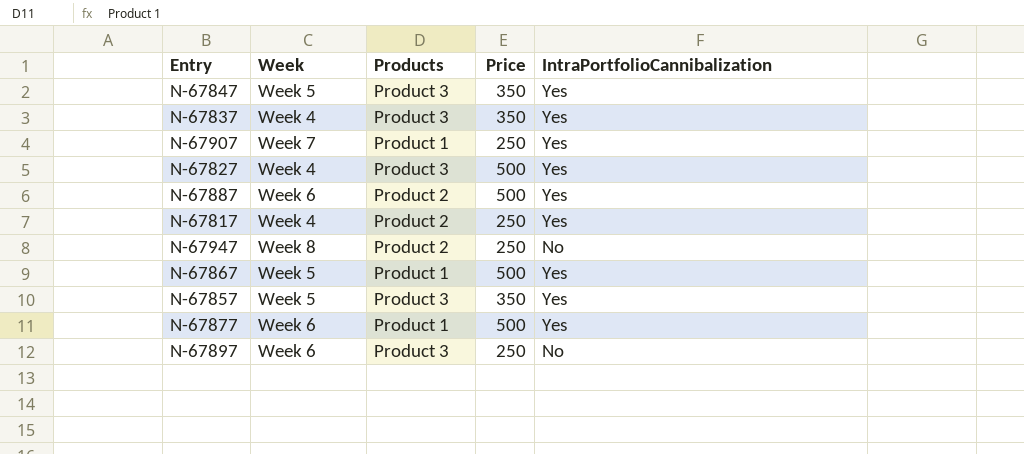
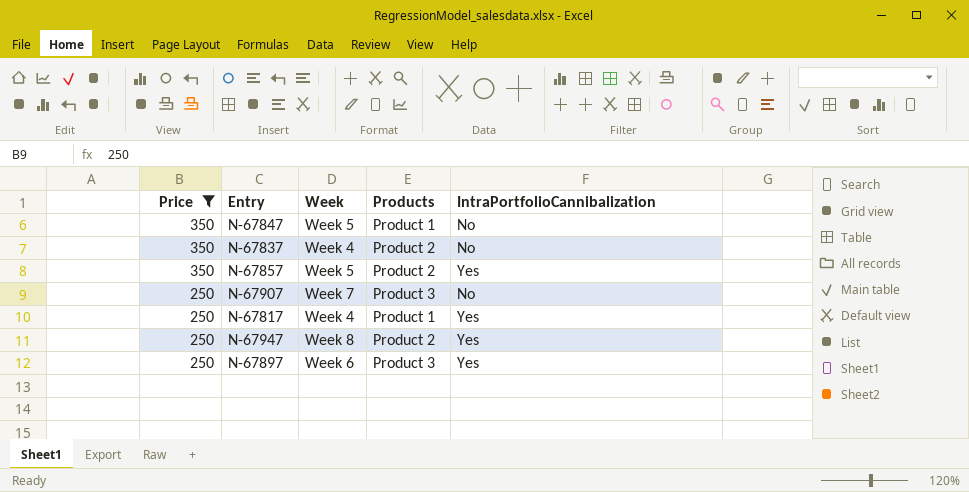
filter: none -> Price != 500
row order: none -> Price descending
column Price | position: 4 -> 1
N-67847 | Products: Product 3 -> Product 1
N-67847 | IntraPortfolioCannibalization: Yes -> No
N-67837 | Products: Product 3 -> Product 2
N-67837 | IntraPortfolioCannibalization: Yes -> No
N-67857 | Products: Product 3 -> Product 2
N-67907 | Products: Product 1 -> Product 3
N-67907 | IntraPortfolioCannibalization: Yes -> No
N-67817 | Products: Product 2 -> Product 1
N-67947 | IntraPortfolioCannibalization: No -> Yes
N-67897 | IntraPortfolioCannibalization: No -> Yes

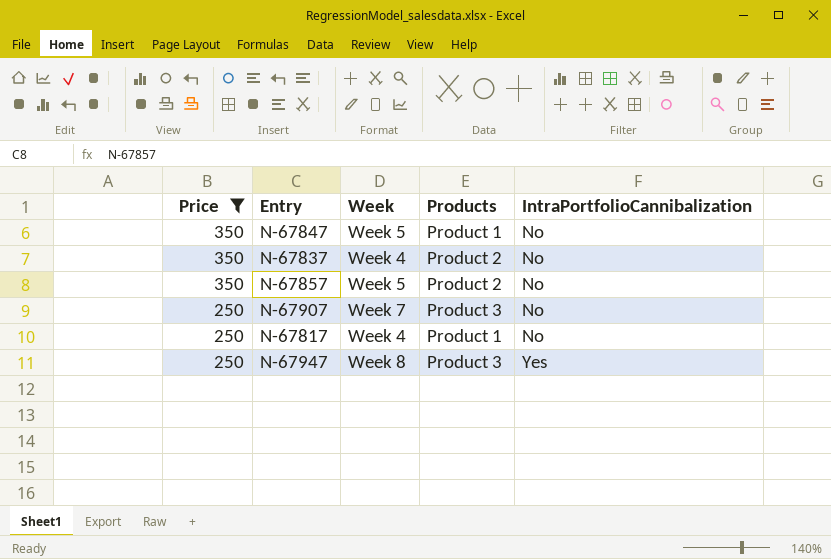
row N-67897: 250 | Week 6 | Product 3 | Yes -> none
N-67857 | IntraPortfolioCannibalization: Yes -> No
N-67817 | IntraPortfolioCannibalization: Yes -> No
N-67947 | Products: Product 2 -> Product 3

